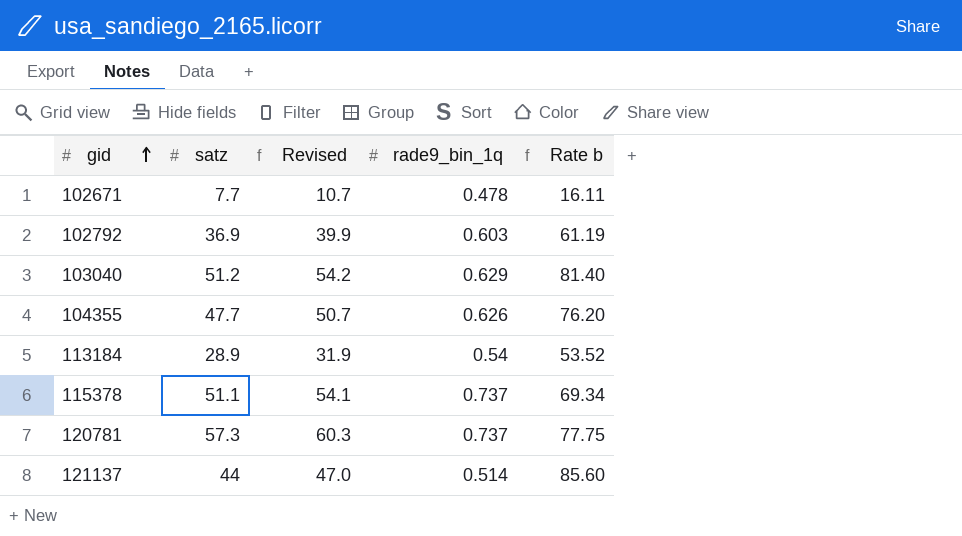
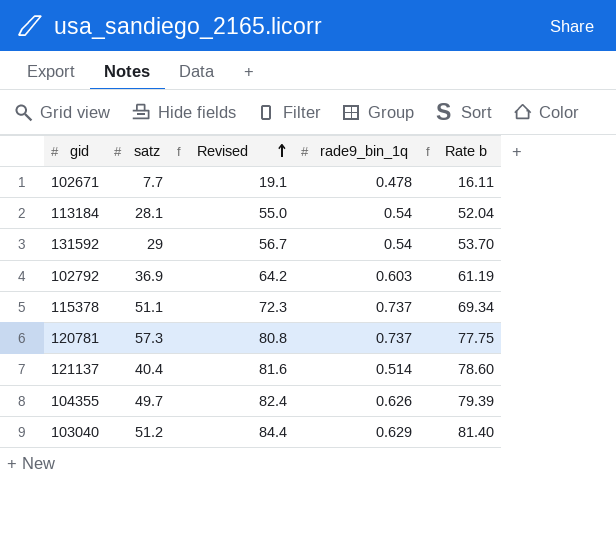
row order: gid ascending -> Revised ascending
column Revised | formula: [satz] + 3 -> [Rate b] + 3
113184 | satz: 28.9 -> 28.1
113184 | Rate b: 53.52 -> 52.04
row 131592: none -> 29 | 56.7 | 0.54 | 53.70
121137 | satz: 44 -> 40.4
121137 | Rate b: 85.60 -> 78.60
104355 | satz: 47.7 -> 49.7
104355 | Rate b: 76.20 -> 79.39

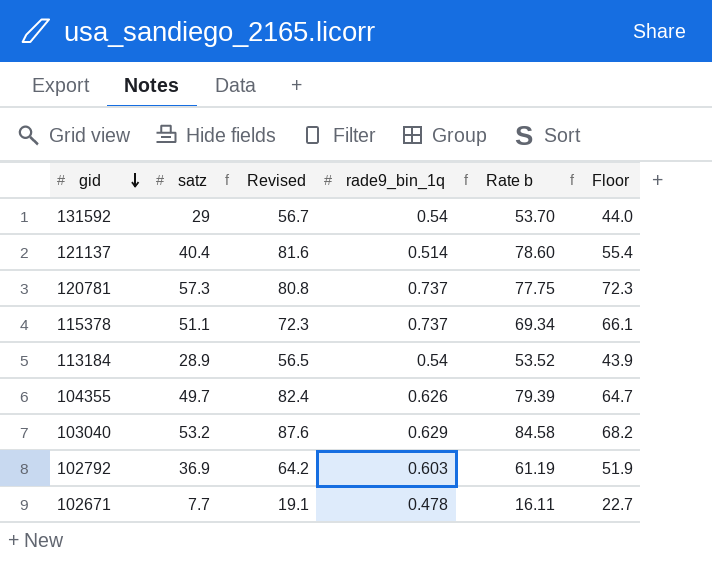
row order: Revised ascending -> gid descending
column Floor | formula: none -> [satz] + 15
113184 | satz: 28.1 -> 28.9
113184 | Revised: 55.0 -> 56.5
113184 | Rate b: 52.04 -> 53.52
103040 | satz: 51.2 -> 53.2
103040 | Revised: 84.4 -> 87.6
103040 | Rate b: 81.40 -> 84.58

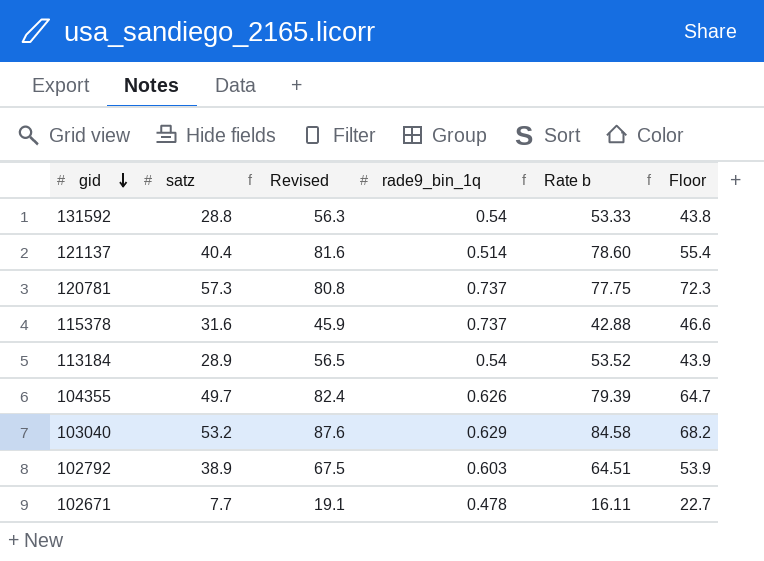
131592 | satz: 29 -> 28.8
131592 | Revised: 56.7 -> 56.3
131592 | Rate b: 53.70 -> 53.33
131592 | Floor: 44.0 -> 43.8
115378 | satz: 51.1 -> 31.6
115378 | Revised: 72.3 -> 45.9
115378 | Rate b: 69.34 -> 42.88
115378 | Floor: 66.1 -> 46.6
102792 | satz: 36.9 -> 38.9
102792 | Revised: 64.2 -> 67.5
102792 | Rate b: 61.19 -> 64.51
102792 | Floor: 51.9 -> 53.9

